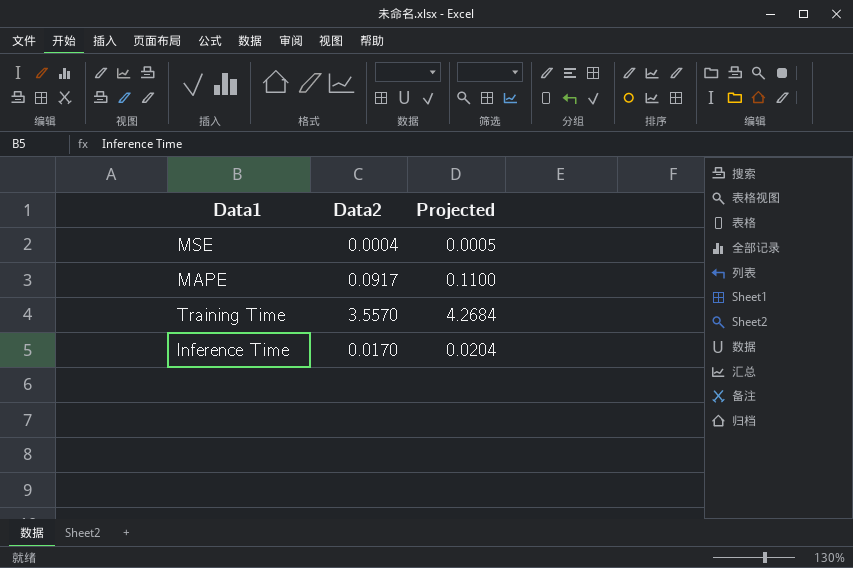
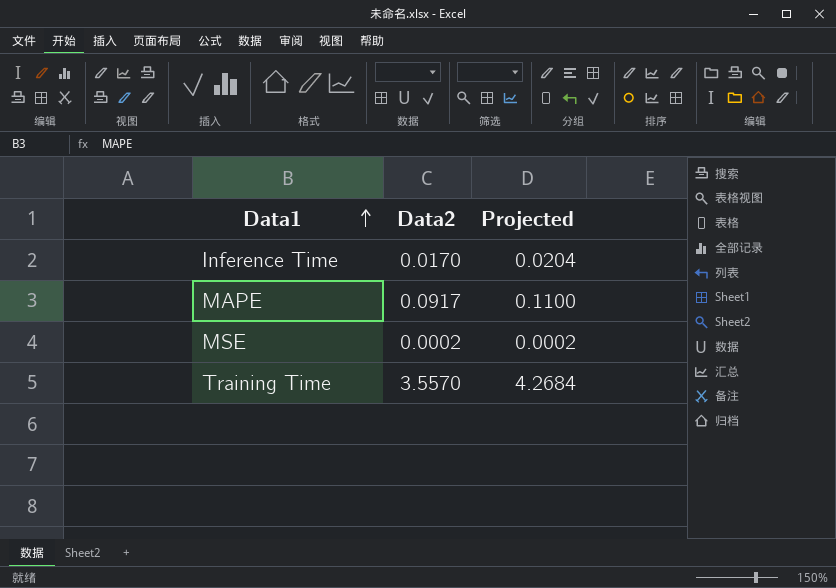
row order: none -> Data1 ascending
MSE | Data2: 0.0004 -> 0.0002
MSE | Projected: 0.0005 -> 0.0002

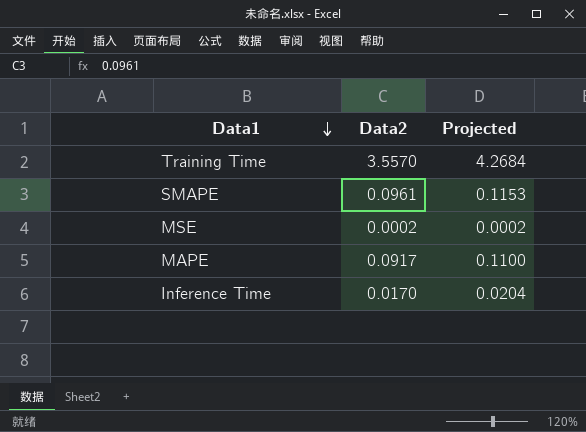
row order: Data1 ascending -> Data1 descending
row SMAPE: none -> 0.0961 | 0.1153

